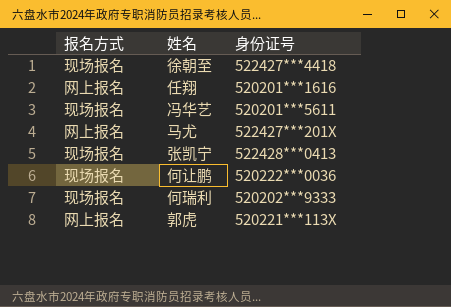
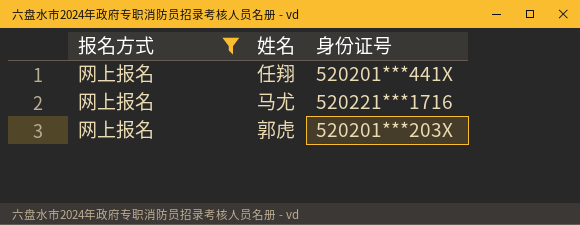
filter: none -> 报名方式 = 网上报名
任翔 | 身份证号: 520201***1616 -> 520201***441X
马尤 | 身份证号: 522427***201X -> 520221***1716
郭虎 | 身份证号: 520221***113X -> 520201***203X

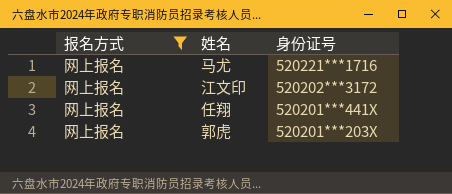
row order: none -> 身份证号 descending
row 江文印: none -> 网上报名 | 520202***3172

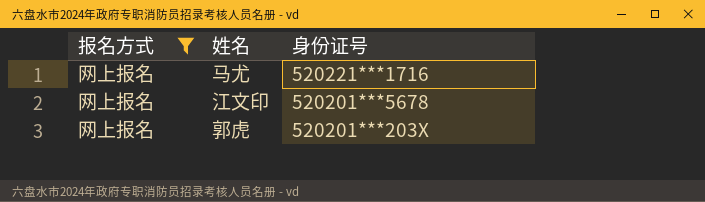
row 任翔: 网上报名 | 520201***441X -> none
江文印 | 身份证号: 520202***3172 -> 520201***5678

